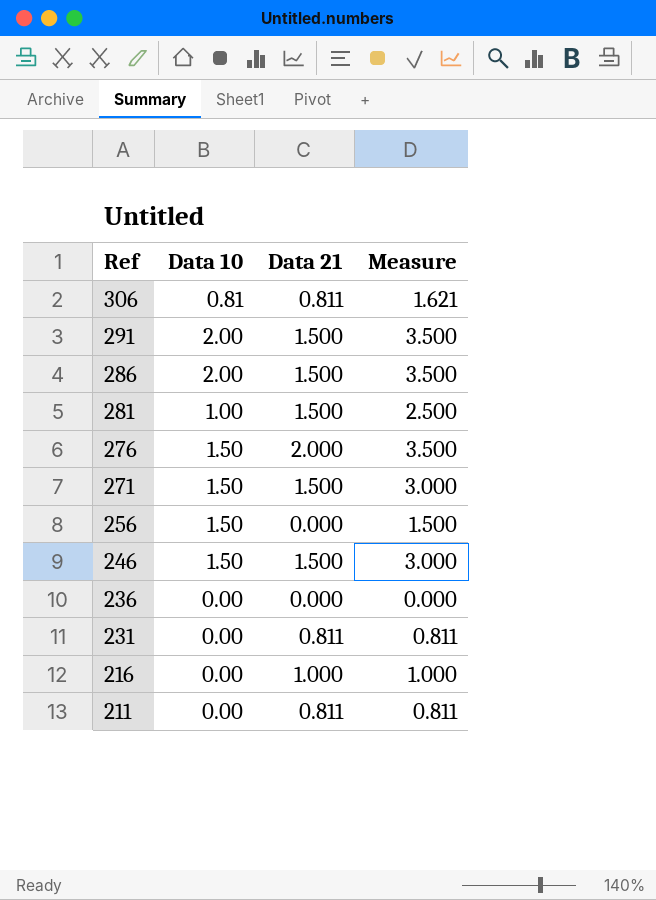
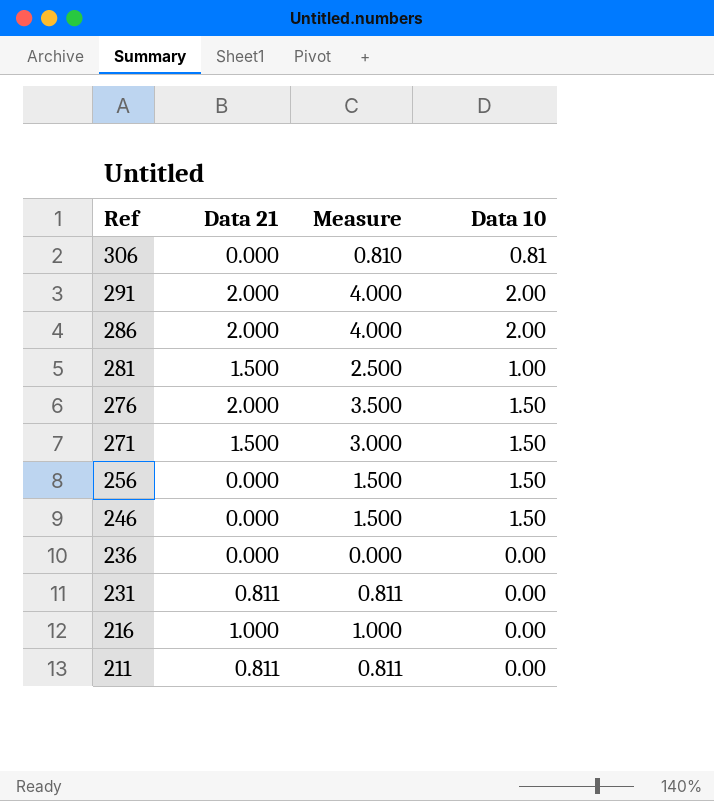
column Data 10 | position: 2 -> 4
306 | Data 21: 0.811 -> 0.000
306 | Measure: 1.621 -> 0.810
291 | Data 21: 1.500 -> 2.000
291 | Measure: 3.500 -> 4.000
286 | Data 21: 1.500 -> 2.000
286 | Measure: 3.500 -> 4.000
246 | Data 21: 1.500 -> 0.000
246 | Measure: 3.000 -> 1.500

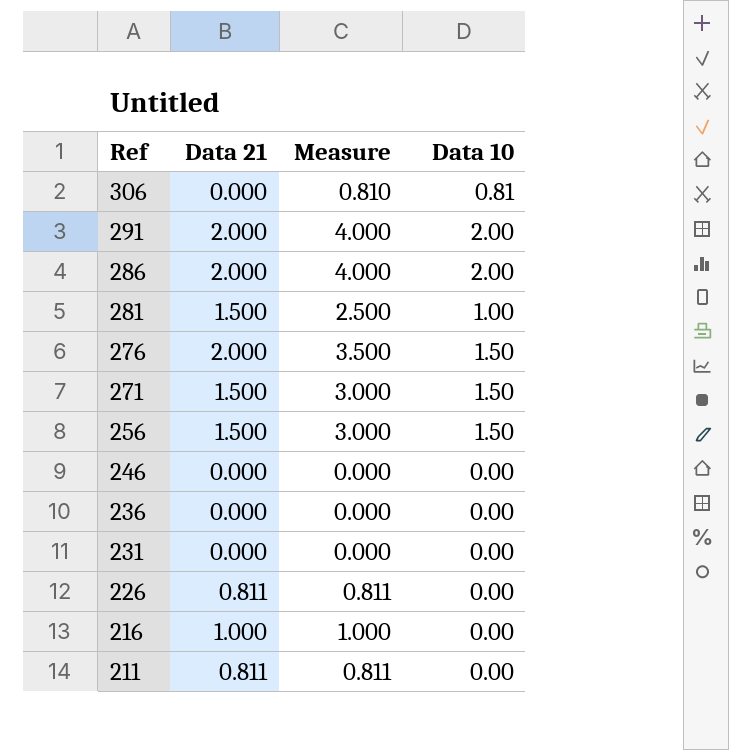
256 | Data 21: 0.000 -> 1.500
256 | Measure: 1.500 -> 3.000
246 | Measure: 1.500 -> 0.000
246 | Data 10: 1.50 -> 0.00
231 | Data 21: 0.811 -> 0.000
231 | Measure: 0.811 -> 0.000
row 226: none -> 0.811 | 0.811 | 0.00

